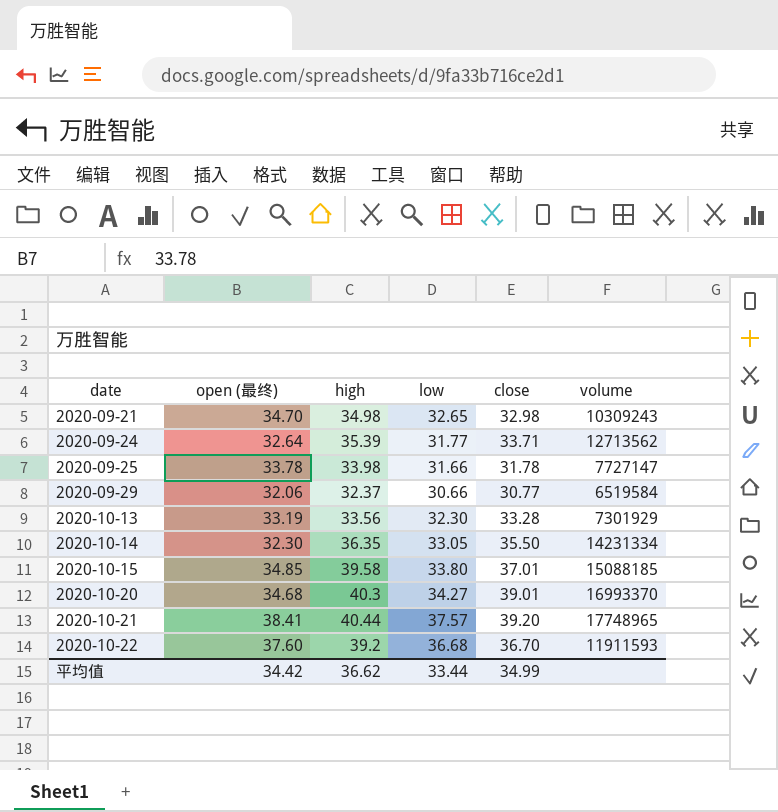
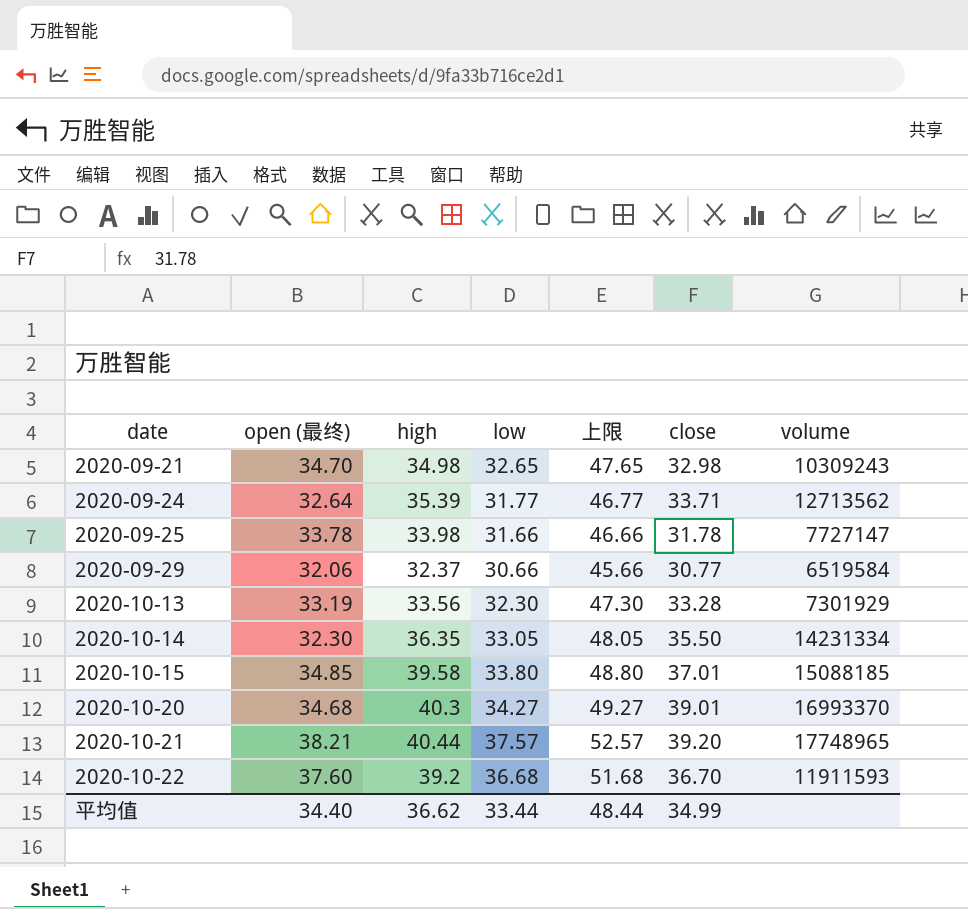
column 上限 | formula: none -> [low] + 15
2020-10-21 | open (最终): 38.41 -> 38.21
平均值 | open (最终): 34.42 -> 34.40

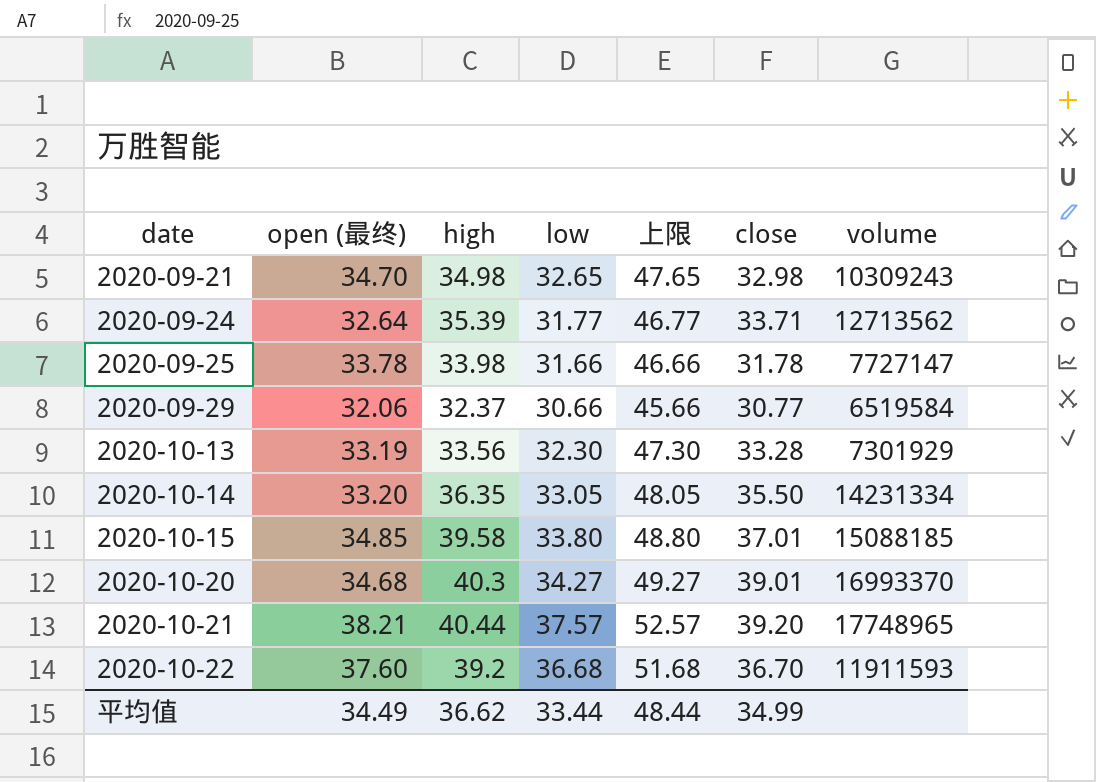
2020-10-14 | open (最终): 32.30 -> 33.20
平均值 | open (最终): 34.40 -> 34.49

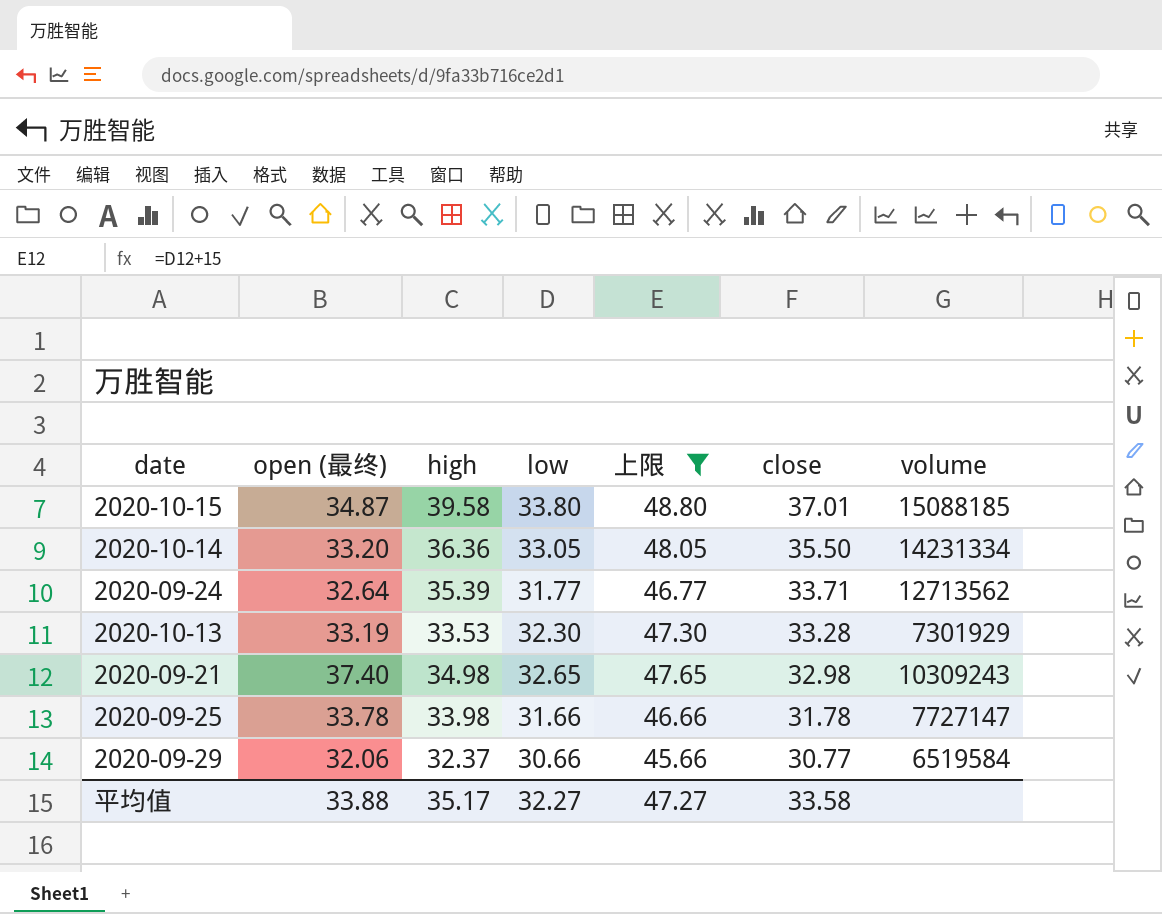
filter: none -> 上限 <= 48.80
row order: date ascending -> close descending
2020-10-15 | open (最终): 34.85 -> 34.87
2020-10-14 | high: 36.35 -> 36.36
2020-10-13 | high: 33.56 -> 33.53
2020-09-21 | open (最终): 34.70 -> 37.40
平均值 | open (最终): 34.49 -> 33.88
平均值 | high: 36.62 -> 35.17
平均值 | low: 33.44 -> 32.27
平均值 | 上限: 48.44 -> 47.27
平均值 | close: 34.99 -> 33.58

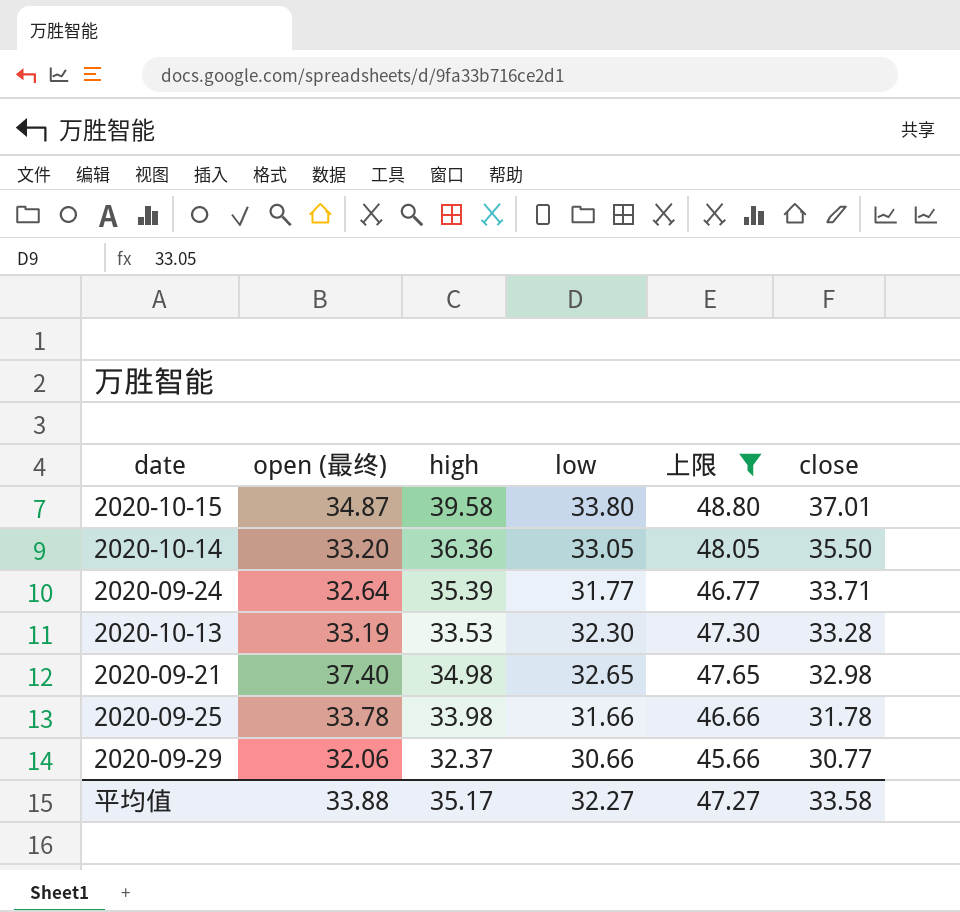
column volume | position: 7 -> none

